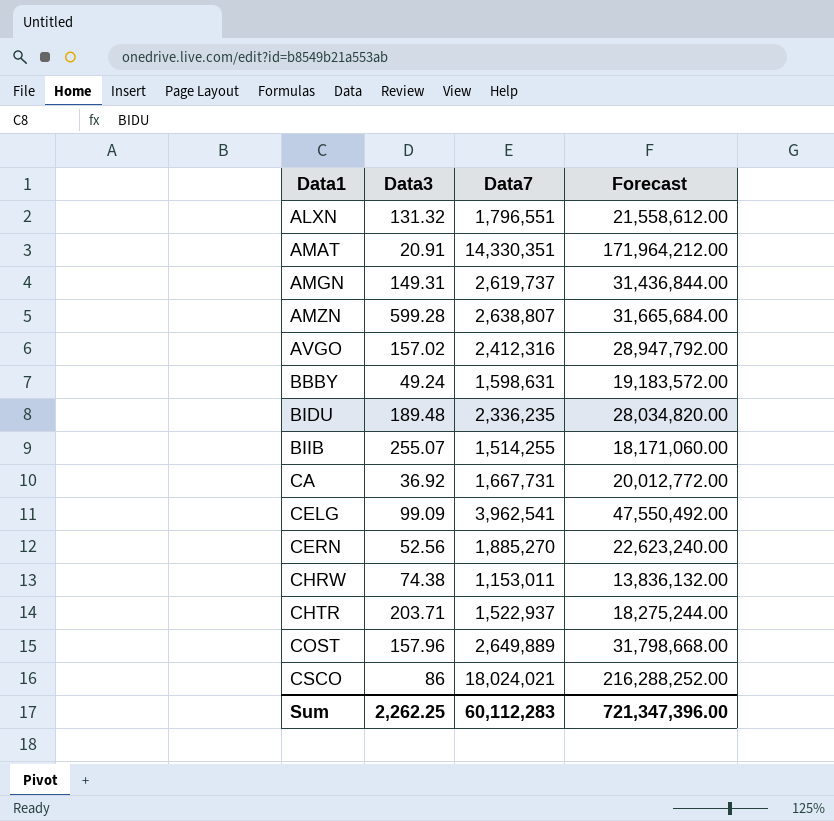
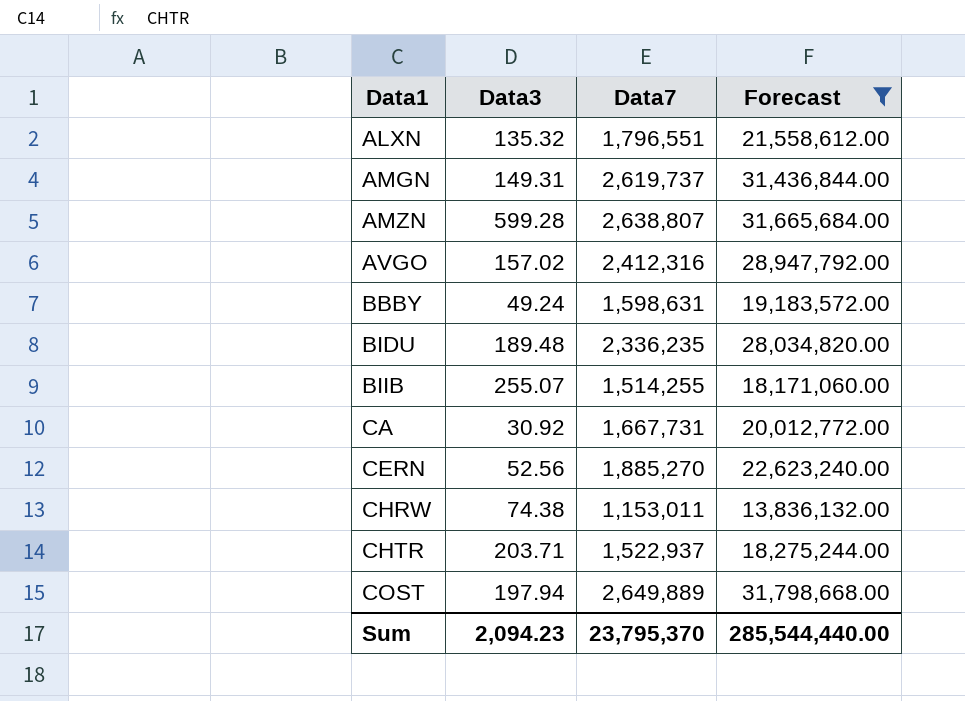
filter: none -> Forecast <= 31,798,668.00
ALXN | Data3: 131.32 -> 135.32
CA | Data3: 36.92 -> 30.92
COST | Data3: 157.96 -> 197.94
Sum | Data3: 2,262.25 -> 2,094.23
Sum | Data7: 60,112,283 -> 23,795,370
Sum | Forecast: 721,347,396.00 -> 285,544,440.00

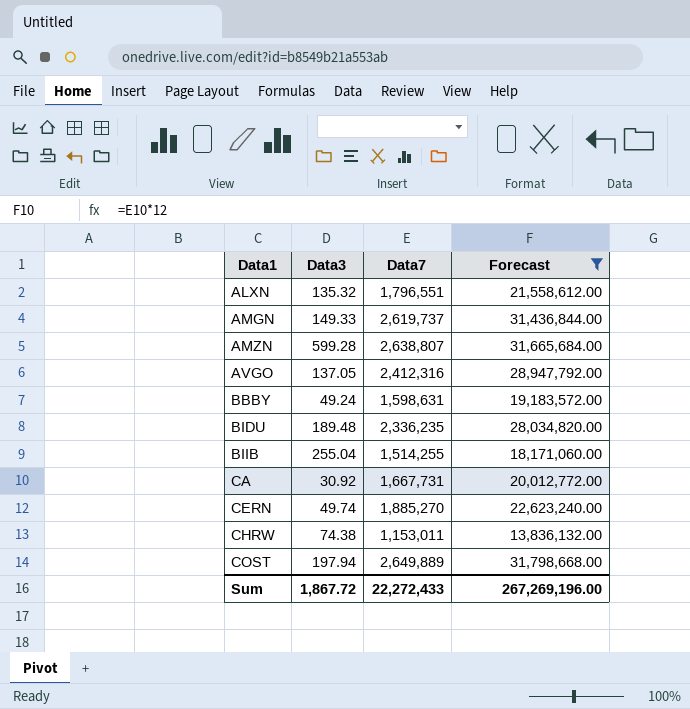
row CHTR: 203.71 | 1,522,937 | 18,275,244.00 -> none
AMGN | Data3: 149.31 -> 149.33
AVGO | Data3: 157.02 -> 137.05
BIIB | Data3: 255.07 -> 255.04
CERN | Data3: 52.56 -> 49.74
Sum | Data3: 2,094.23 -> 1,867.72
Sum | Data7: 23,795,370 -> 22,272,433
Sum | Forecast: 285,544,440.00 -> 267,269,196.00

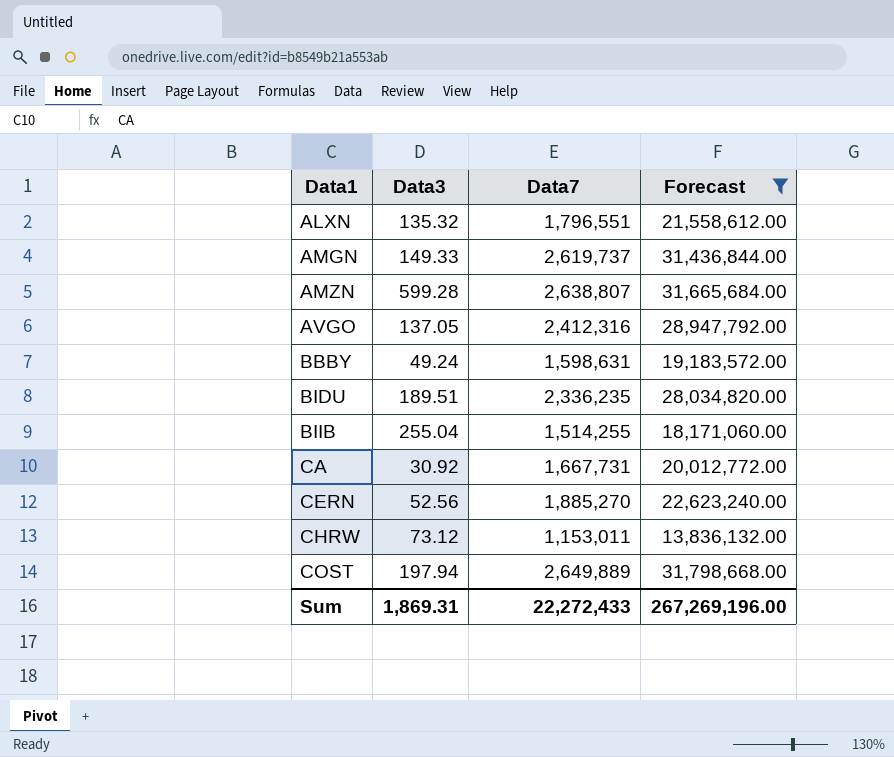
BIDU | Data3: 189.48 -> 189.51
CERN | Data3: 49.74 -> 52.56
CHRW | Data3: 74.38 -> 73.12
Sum | Data3: 1,867.72 -> 1,869.31

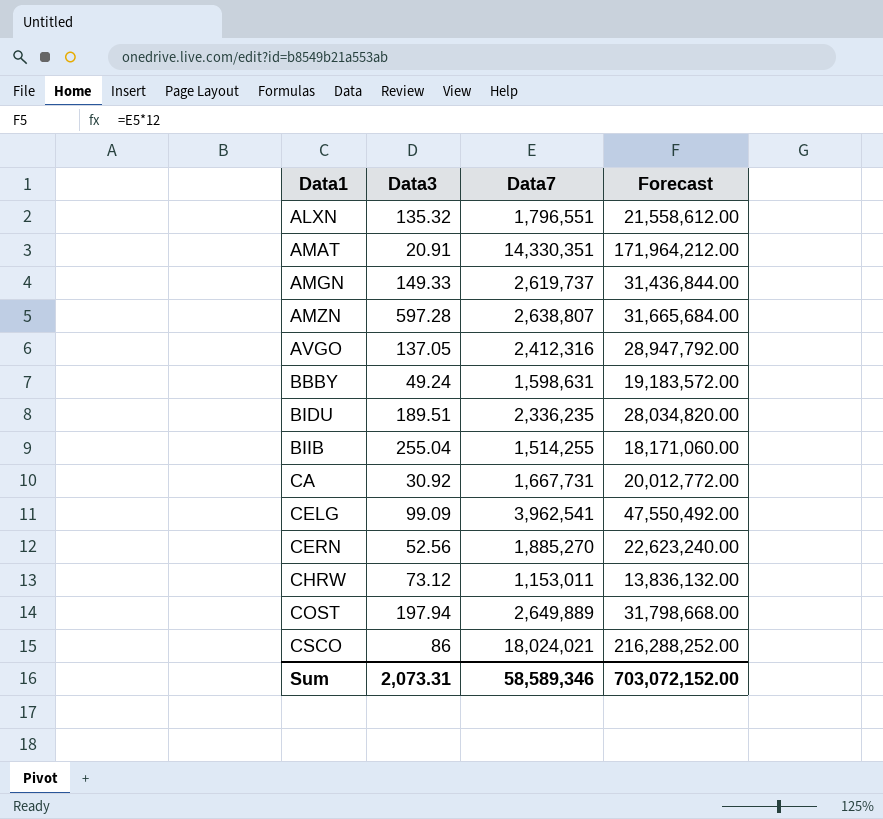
filter: Forecast <= 31,798,668.00 -> none
AMZN | Data3: 599.28 -> 597.28
Sum | Data3: 1,869.31 -> 2,073.31
Sum | Data7: 22,272,433 -> 58,589,346
Sum | Forecast: 267,269,196.00 -> 703,072,152.00

